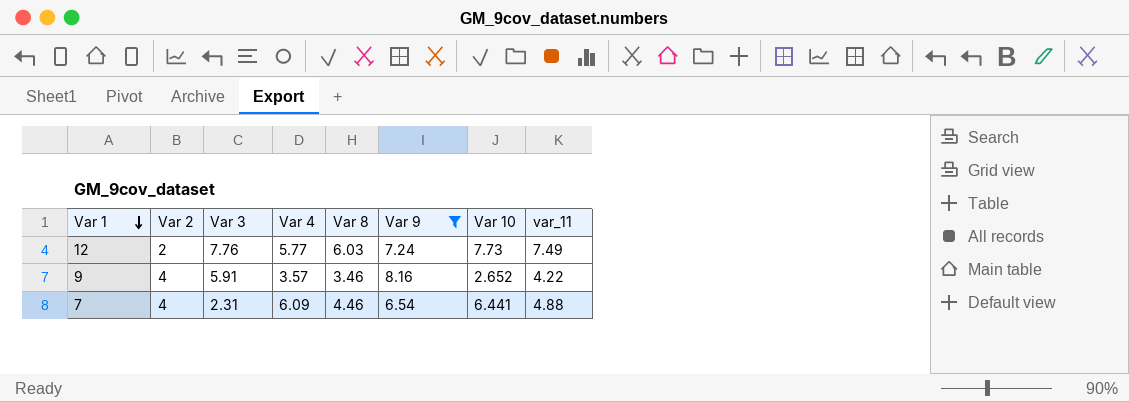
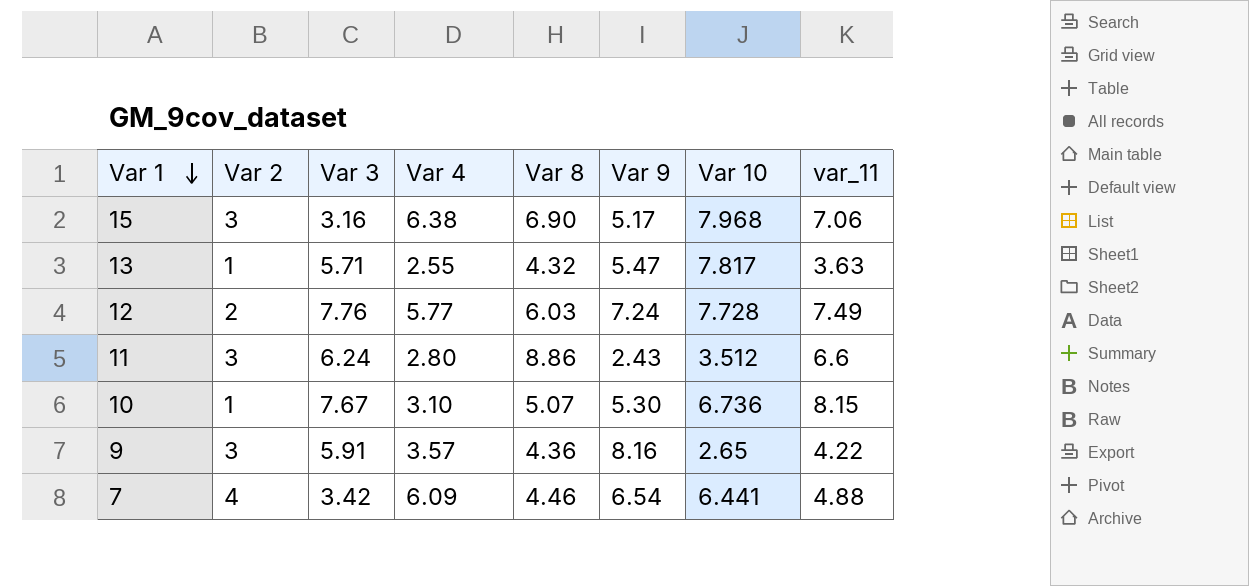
filter: Var 9 >= 6.54 -> none
12 | Var 10: 7.73 -> 7.728
9 | Var 2: 4 -> 3
9 | Var 8: 3.46 -> 4.36
9 | Var 10: 2.652 -> 2.65
7 | Var 3: 2.31 -> 3.42

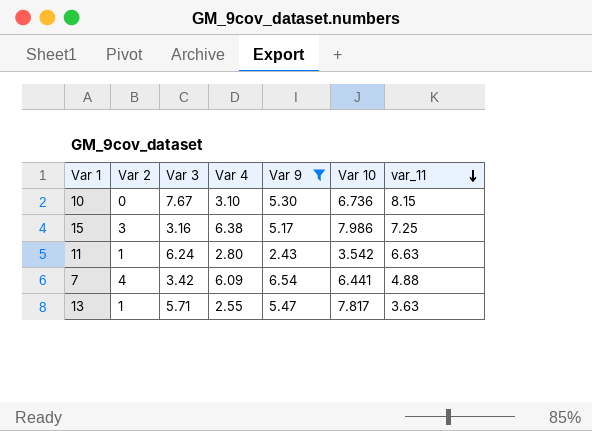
filter: none -> Var 9 <= 6.54
row order: Var 1 descending -> var_11 descending
column Var 8 | position: 5 -> none
10 | Var 2: 1 -> 0
15 | Var 10: 7.968 -> 7.986
15 | var_11: 7.06 -> 7.25
11 | Var 2: 3 -> 1
11 | Var 10: 3.512 -> 3.542
11 | var_11: 6.6 -> 6.63

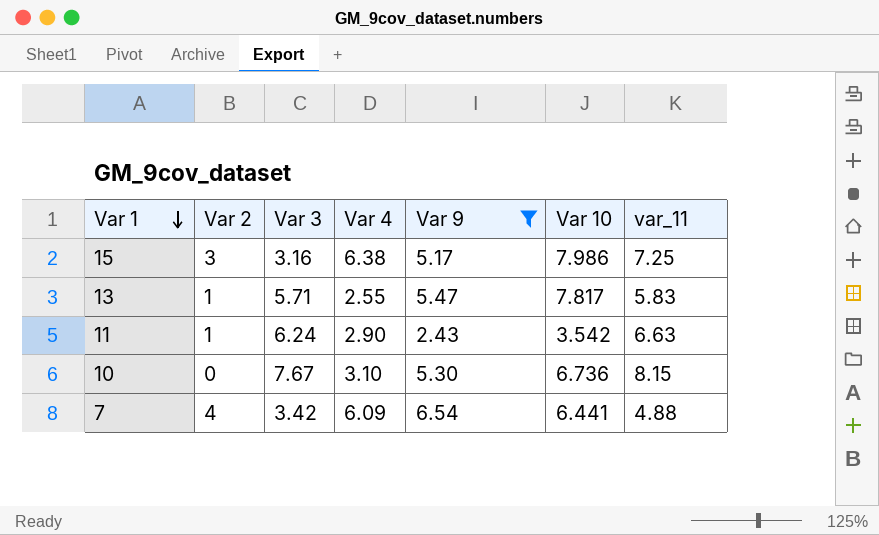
row order: var_11 descending -> Var 1 descending
13 | var_11: 3.63 -> 5.83
11 | Var 4: 2.80 -> 2.90

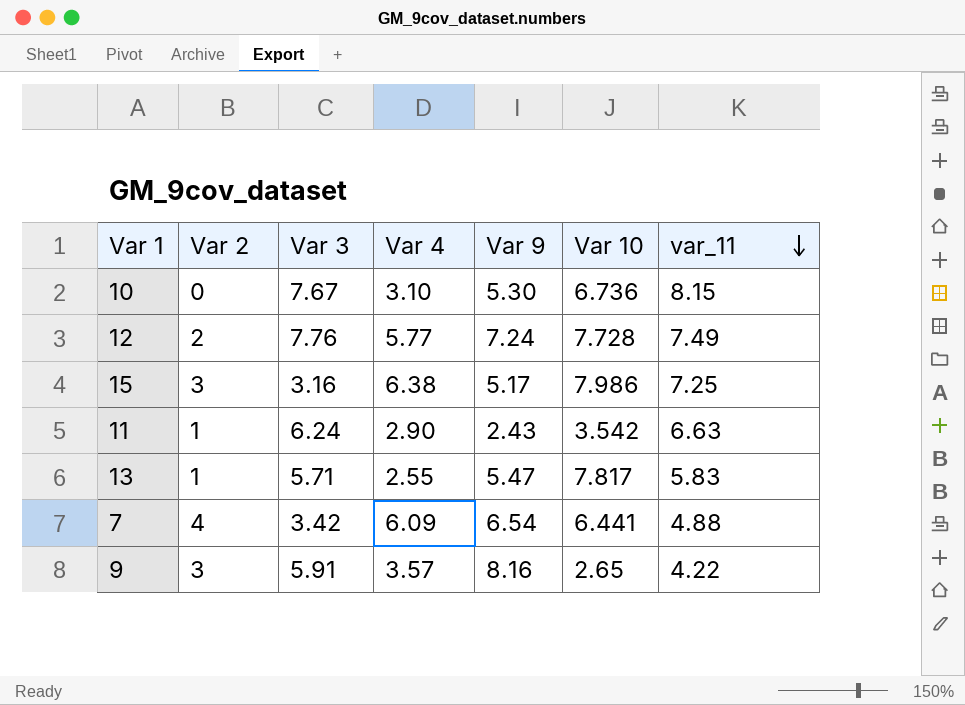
filter: Var 9 <= 6.54 -> none
row order: Var 1 descending -> var_11 descending

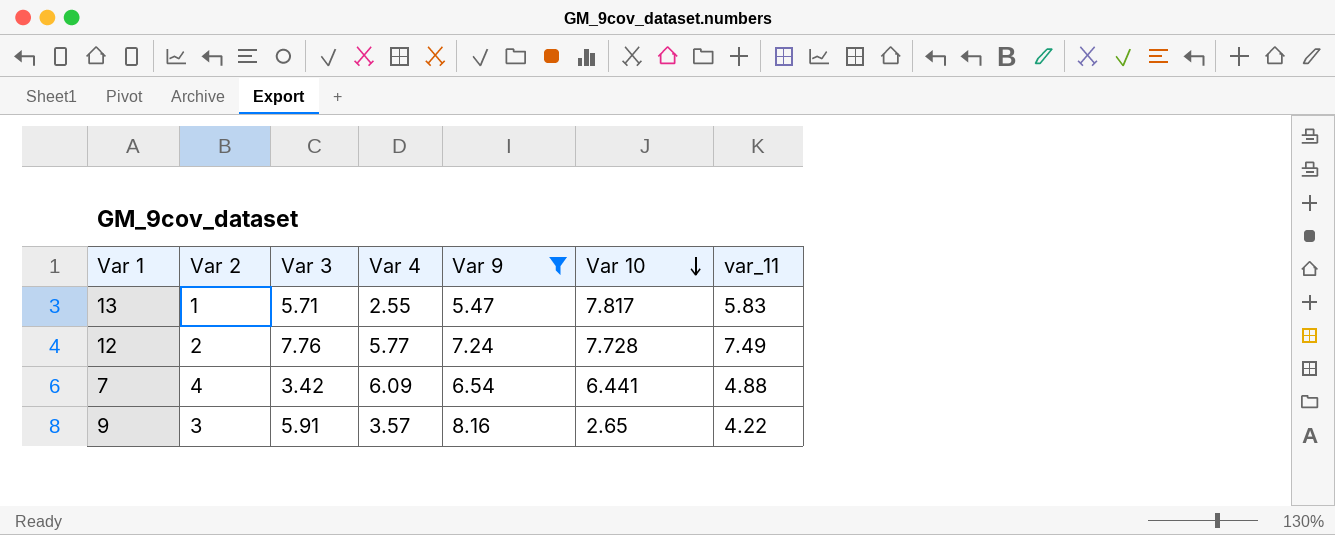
filter: none -> Var 9 >= 5.47
row order: var_11 descending -> Var 10 descending

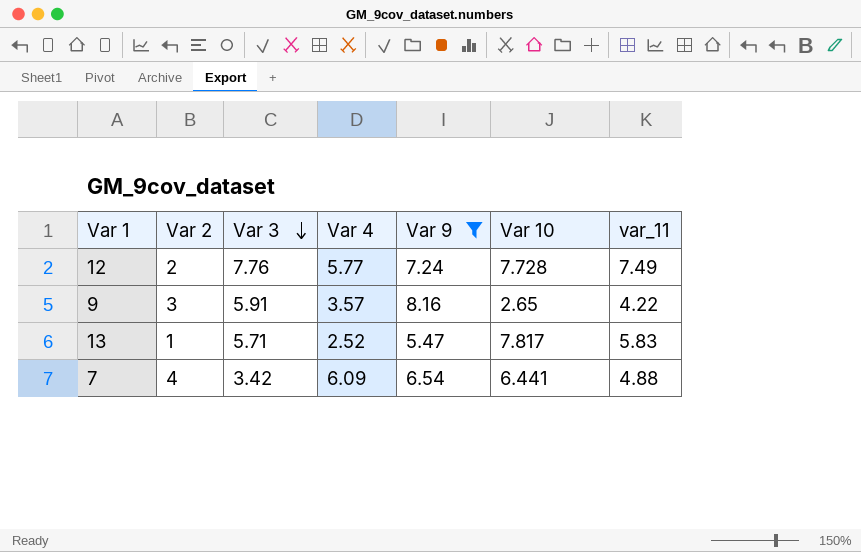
row order: Var 10 descending -> Var 3 descending
13 | Var 4: 2.55 -> 2.52

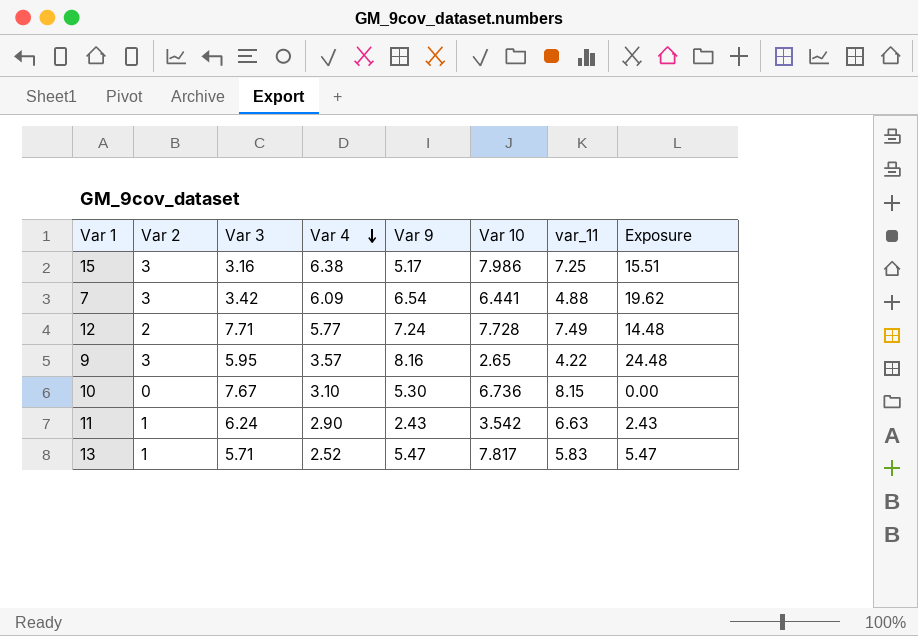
filter: Var 9 >= 5.47 -> none
row order: Var 3 descending -> Var 4 descending
column Exposure | formula: none -> [Var 2] * [Var 9]
7 | Var 2: 4 -> 3
12 | Var 3: 7.76 -> 7.71
9 | Var 3: 5.91 -> 5.95

